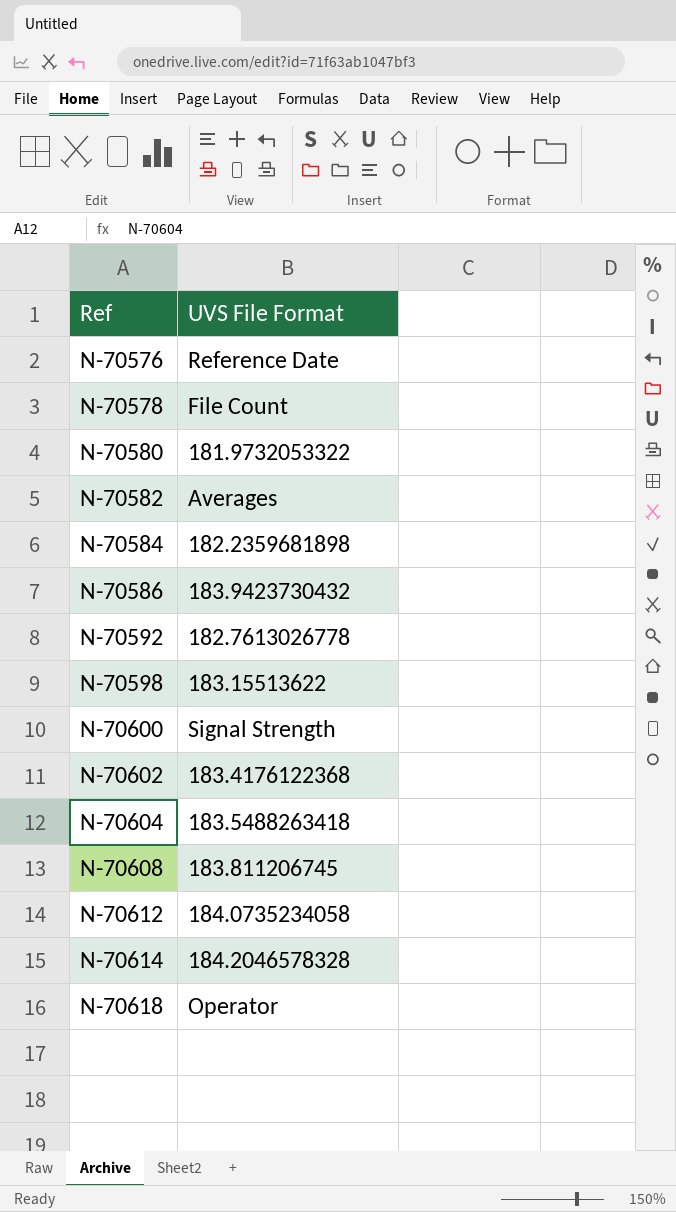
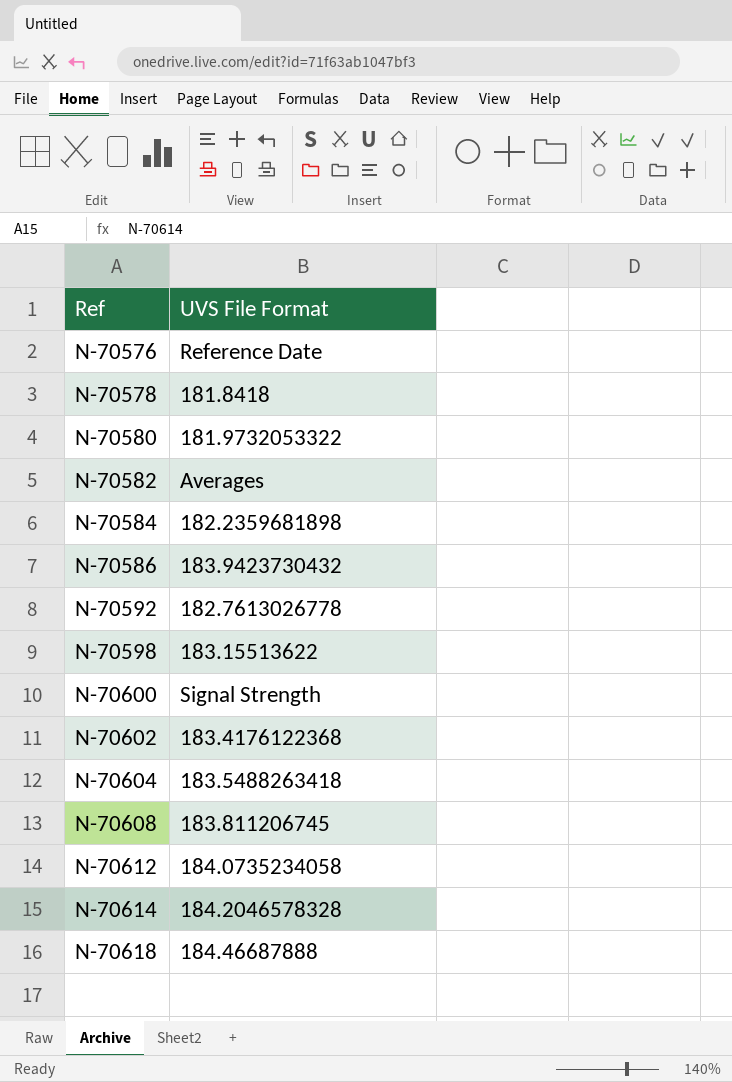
N-70578 | UVS File Format: File Count -> 181.8418
N-70618 | UVS File Format: Operator -> 184.46687888

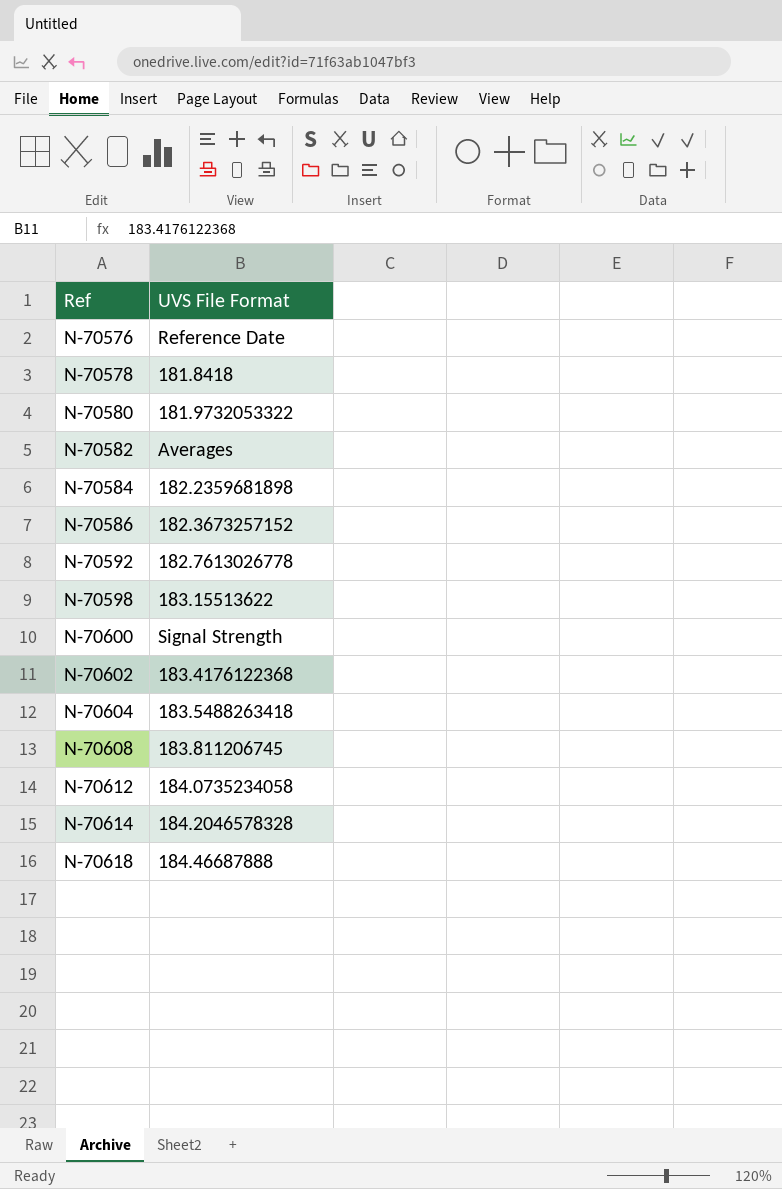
N-70586 | UVS File Format: 183.9423730432 -> 182.3673257152

